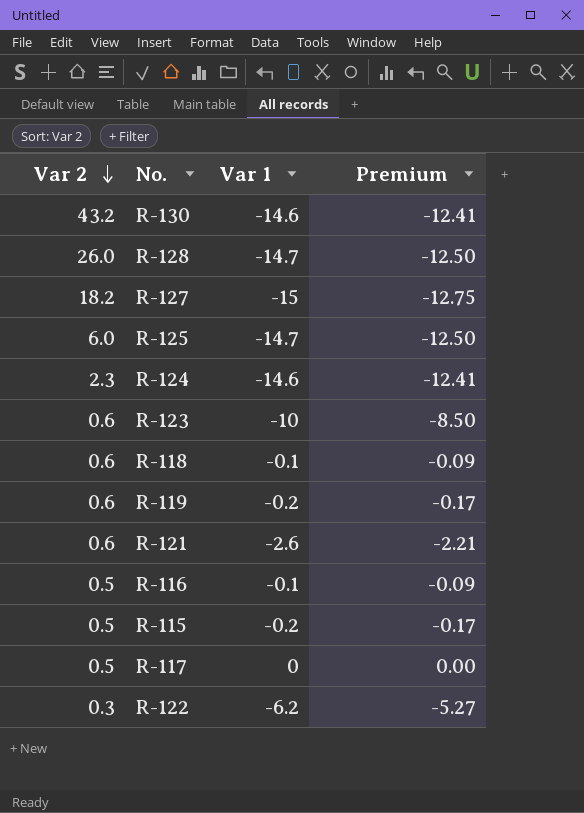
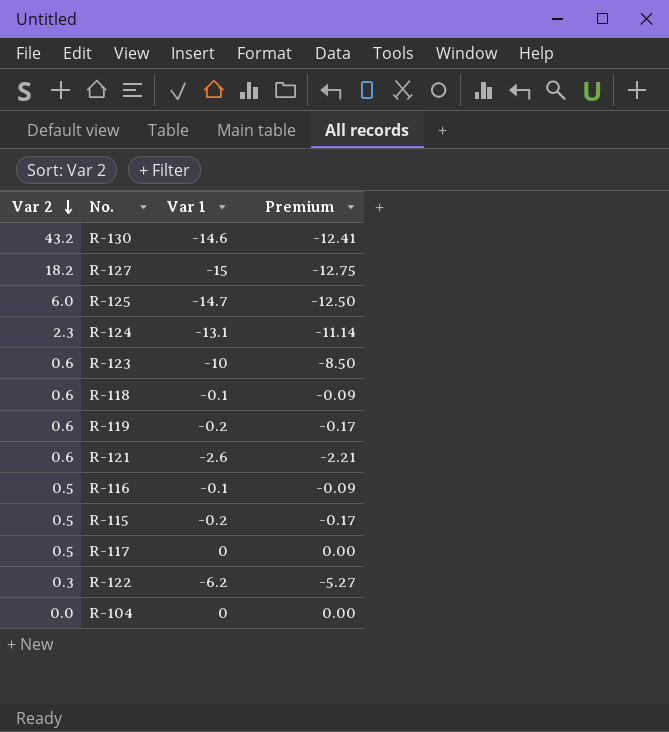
row R-128: 26.0 | -14.7 | -12.50 -> none
R-124 | Var 1: -14.6 -> -13.1
R-124 | Premium: -12.41 -> -11.14
row R-104: none -> 0.0 | 0 | 0.00

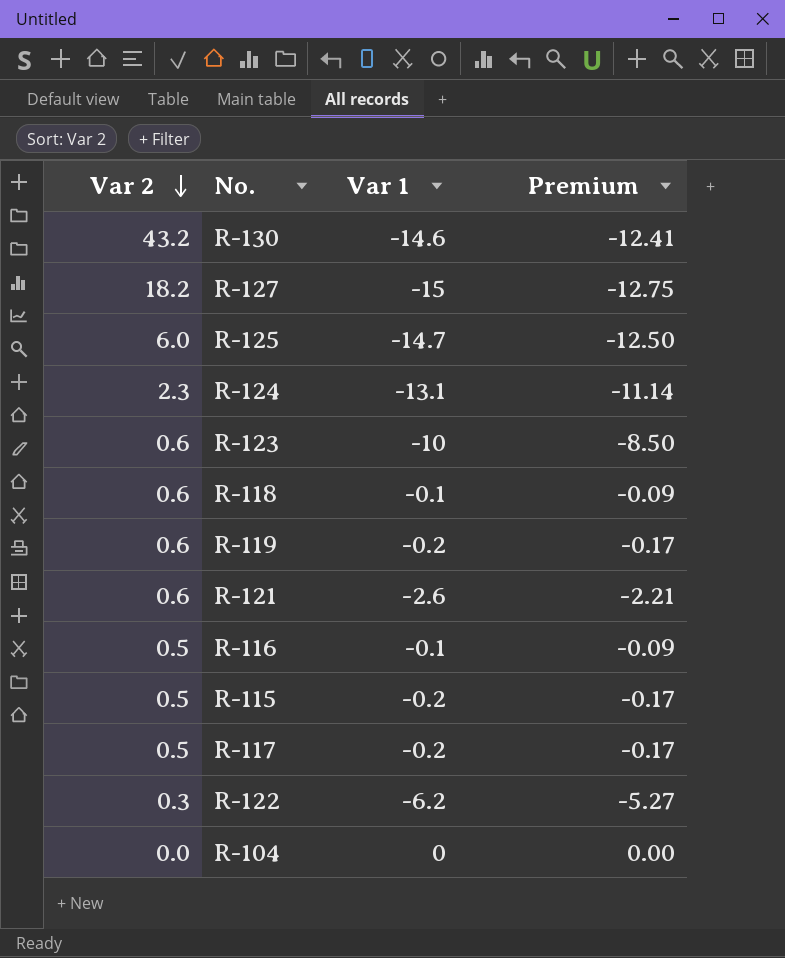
R-117 | Var 1: 0 -> -0.2
R-117 | Premium: 0.00 -> -0.17

